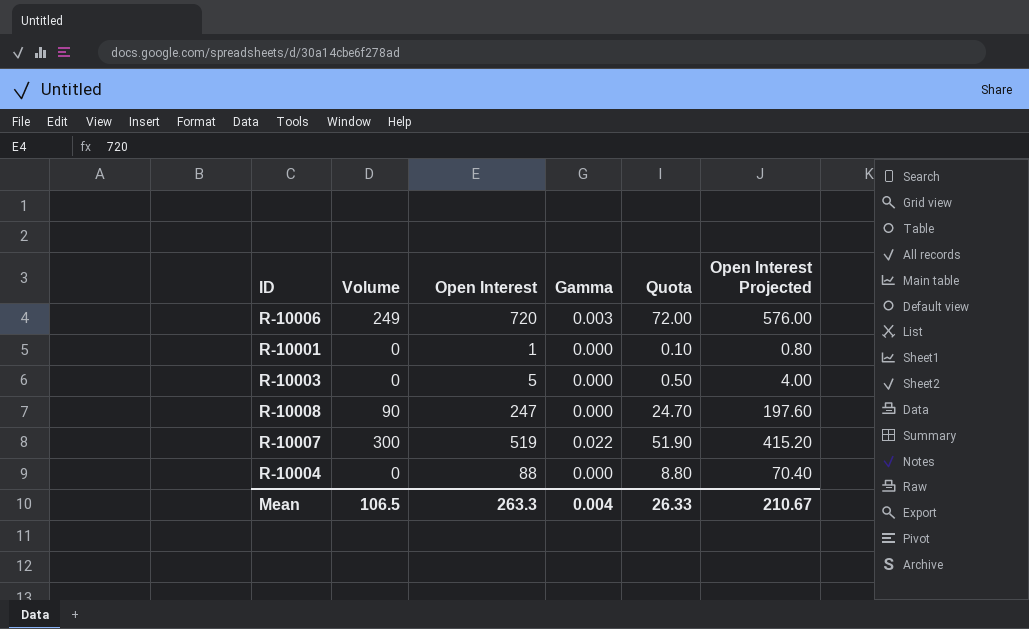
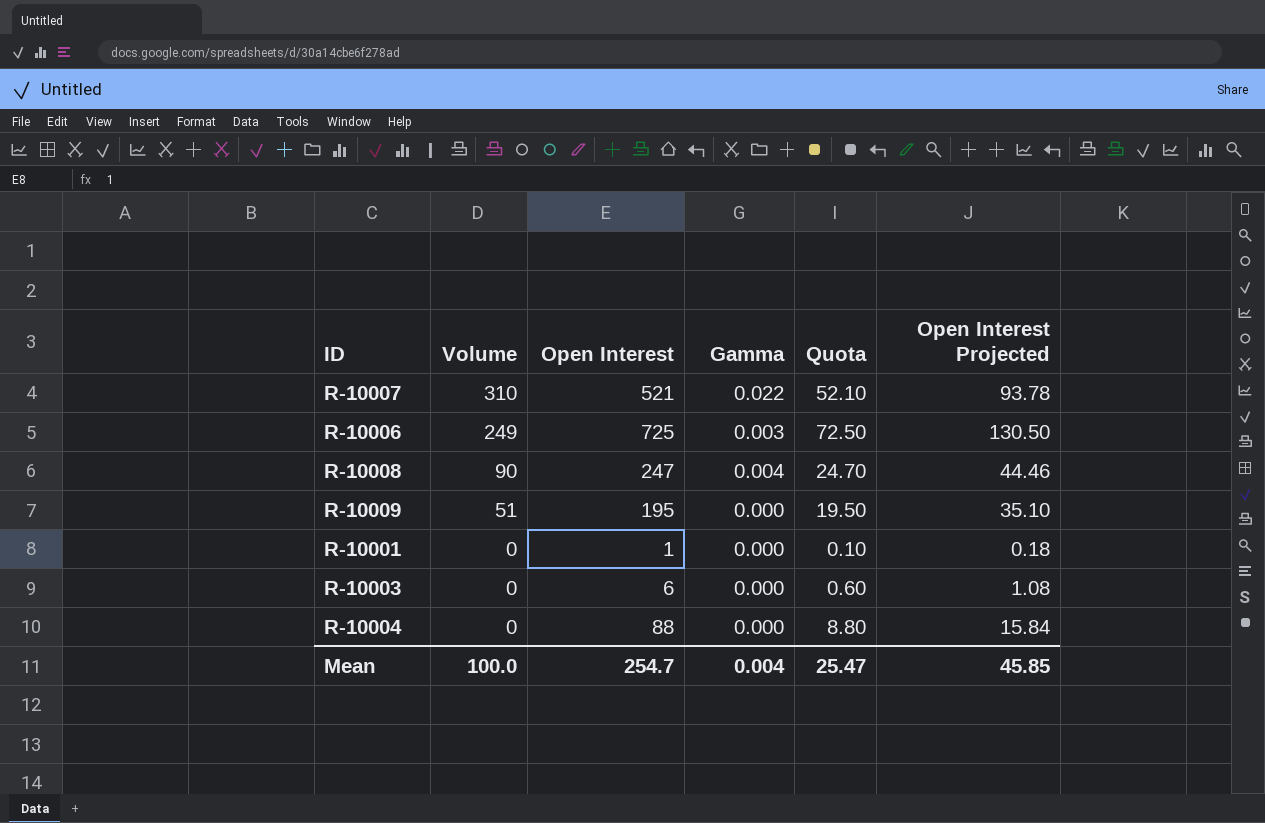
row order: none -> Volume descending
column Open Interest Projected | formula: [Open Interest] * 0.8 -> [Open Interest] * 0.18
R-10007 | Volume: 300 -> 310
R-10007 | Open Interest: 519 -> 521
R-10007 | Quota: 51.90 -> 52.10
R-10006 | Open Interest: 720 -> 725
R-10006 | Quota: 72.00 -> 72.50
R-10008 | Gamma: 0.000 -> 0.004
row R-10009: none -> 51 | 195 | 0.000 | 19.50 | 35.10
R-10003 | Open Interest: 5 -> 6
R-10003 | Quota: 0.50 -> 0.60
Mean | Volume: 106.5 -> 100.0
Mean | Open Interest: 263.3 -> 254.7
Mean | Quota: 26.33 -> 25.47
Mean | Open Interest Projected: 210.67 -> 45.85

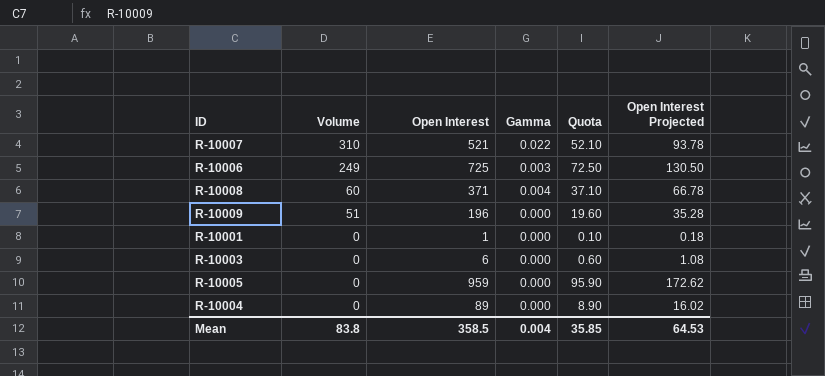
R-10008 | Volume: 90 -> 60
R-10008 | Open Interest: 247 -> 371
R-10008 | Quota: 24.70 -> 37.10
R-10008 | Open Interest Projected: 44.46 -> 66.78
R-10009 | Open Interest: 195 -> 196
R-10009 | Quota: 19.50 -> 19.60
R-10009 | Open Interest Projected: 35.10 -> 35.28
row R-10005: none -> 0 | 959 | 0.000 | 95.90 | 172.62
R-10004 | Open Interest: 88 -> 89
R-10004 | Quota: 8.80 -> 8.90
R-10004 | Open Interest Projected: 15.84 -> 16.02
Mean | Volume: 100.0 -> 83.8
Mean | Open Interest: 254.7 -> 358.5
Mean | Quota: 25.47 -> 35.85
Mean | Open Interest Projected: 45.85 -> 64.53

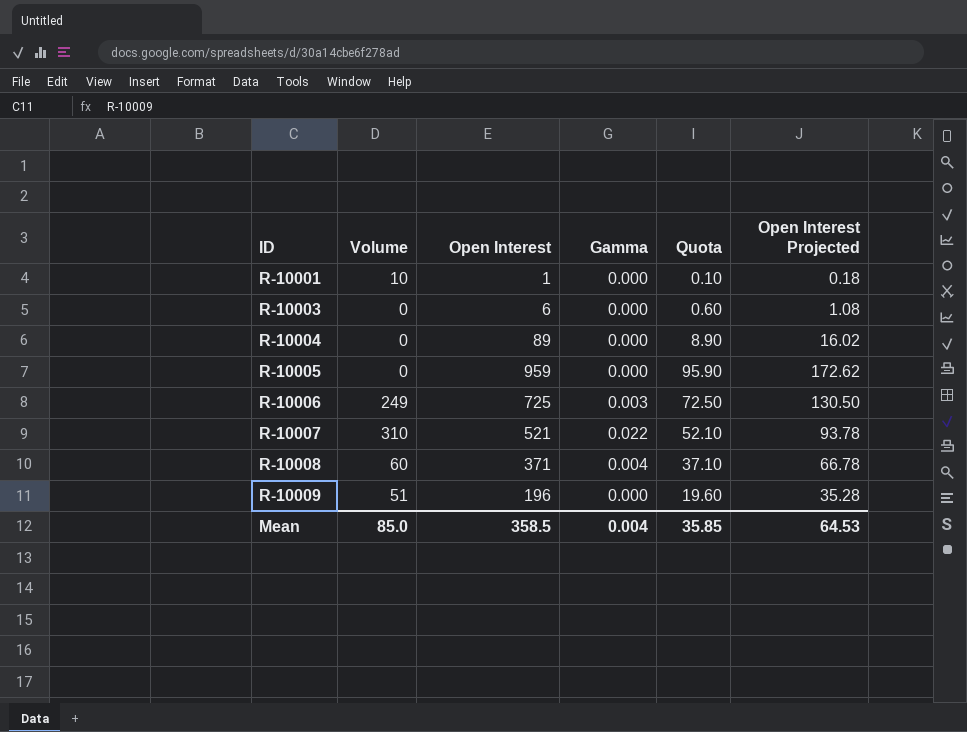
row order: Volume descending -> ID ascending
R-10001 | Volume: 0 -> 10
Mean | Volume: 83.8 -> 85.0

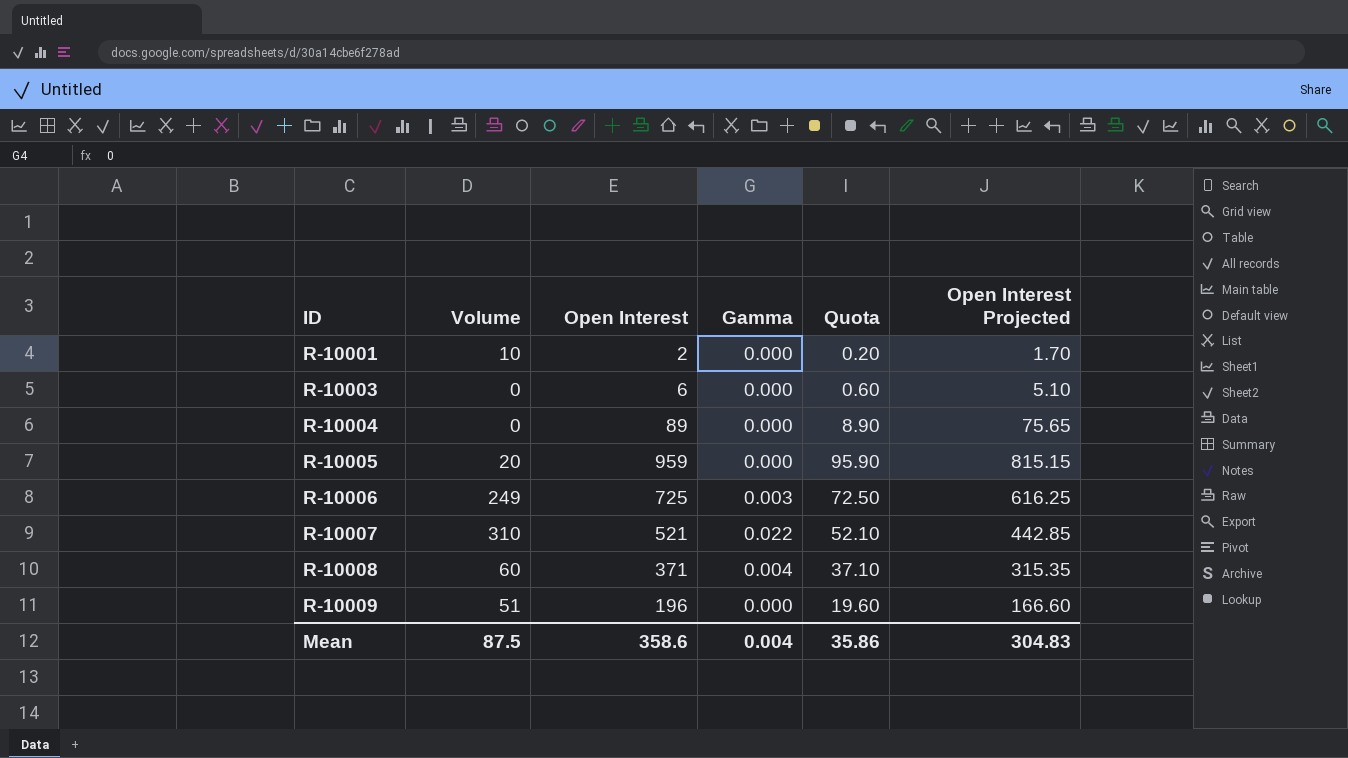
column Open Interest Projected | formula: [Open Interest] * 0.18 -> [Open Interest] * 0.85
R-10001 | Open Interest: 1 -> 2
R-10001 | Quota: 0.10 -> 0.20
R-10005 | Volume: 0 -> 20
Mean | Volume: 85.0 -> 87.5
Mean | Open Interest: 358.5 -> 358.6
Mean | Quota: 35.85 -> 35.86
Mean | Open Interest Projected: 64.53 -> 304.83

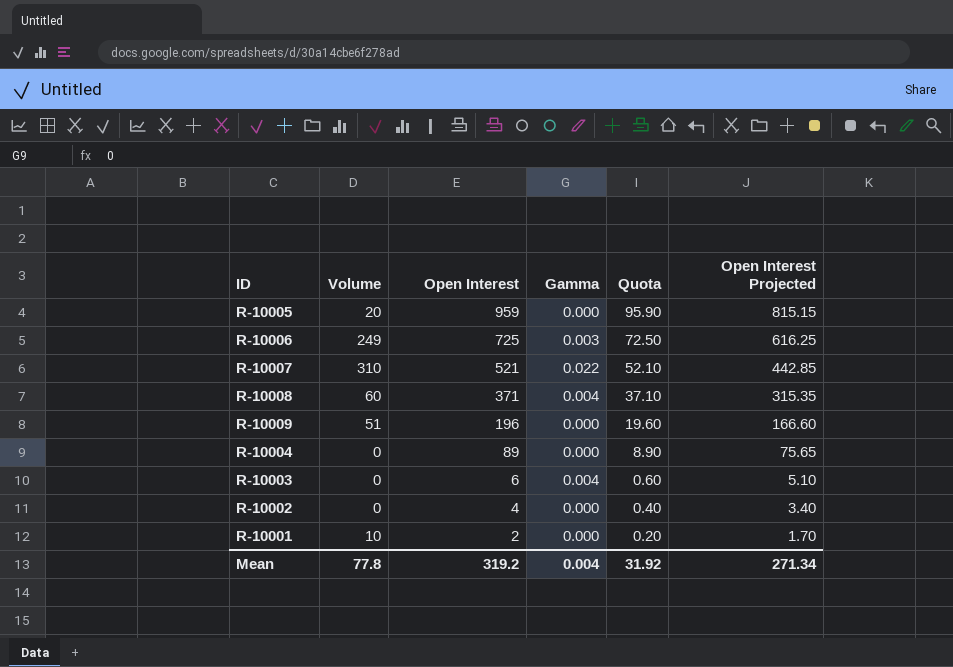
row order: ID ascending -> Open Interest descending
R-10003 | Gamma: 0.000 -> 0.004
row R-10002: none -> 0 | 4 | 0.000 | 0.40 | 3.40
Mean | Volume: 87.5 -> 77.8
Mean | Open Interest: 358.6 -> 319.2
Mean | Quota: 35.86 -> 31.92
Mean | Open Interest Projected: 304.83 -> 271.34

